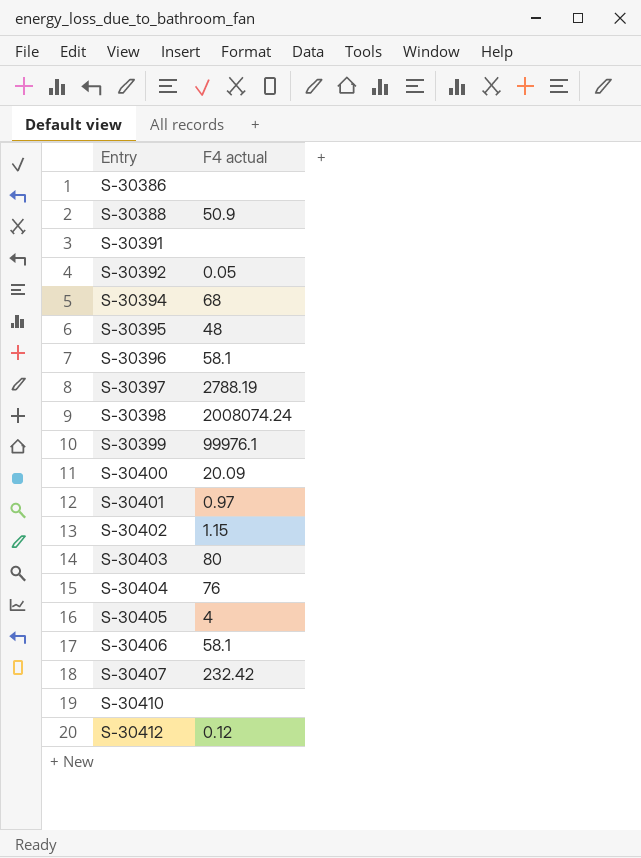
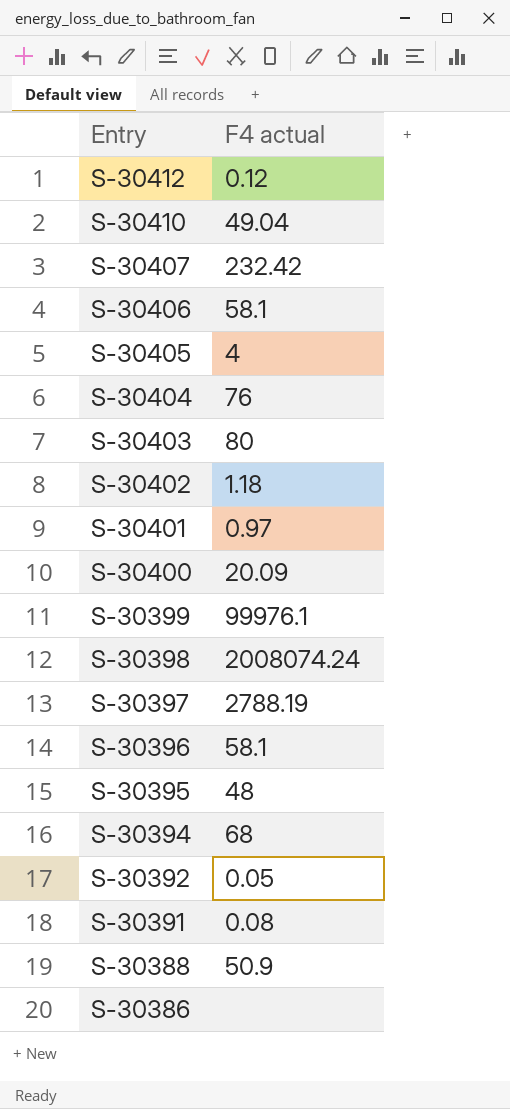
row order: Entry ascending -> Entry descending
S-30410 | F4 actual: none -> 49.04
S-30402 | F4 actual: 1.15 -> 1.18
S-30391 | F4 actual: none -> 0.08

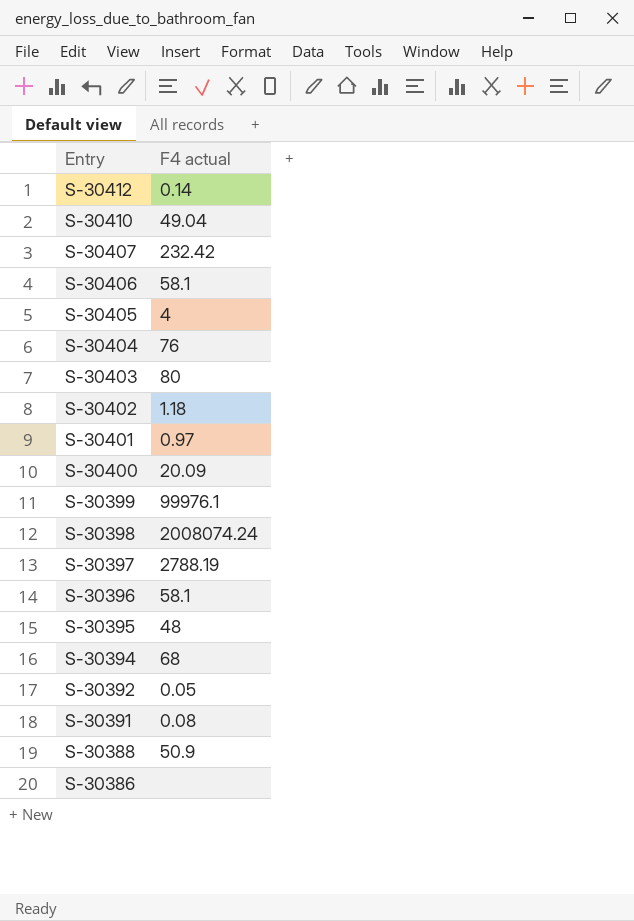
S-30412 | F4 actual: 0.12 -> 0.14

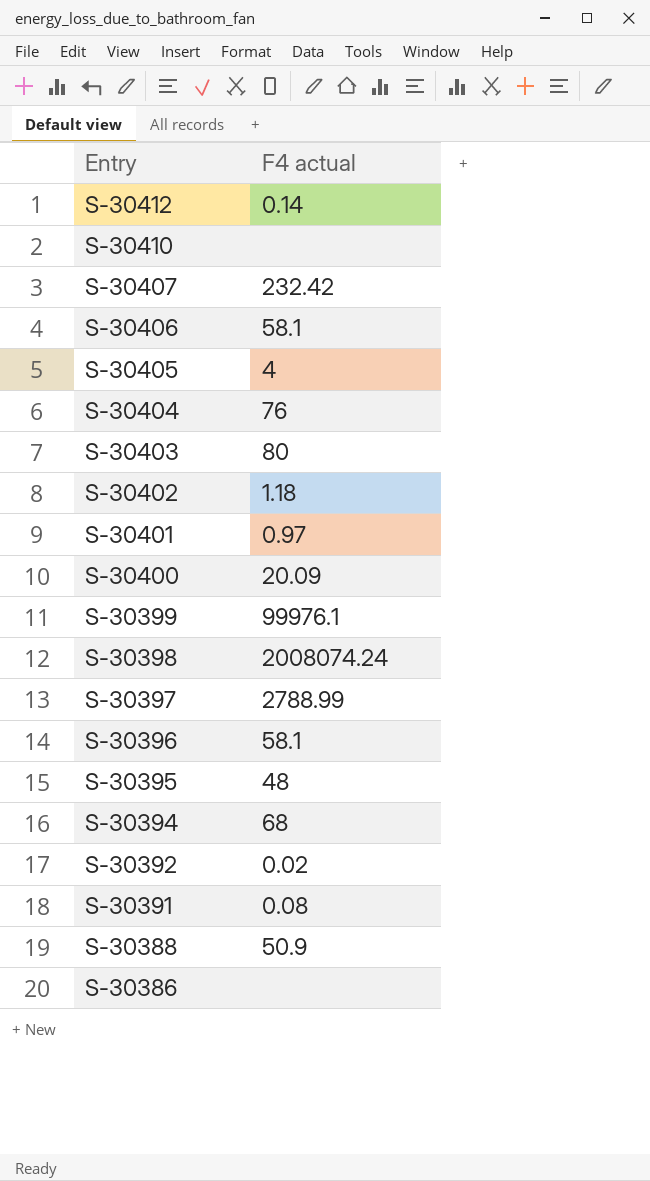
S-30410 | F4 actual: 49.04 -> none
S-30397 | F4 actual: 2788.19 -> 2788.99
S-30392 | F4 actual: 0.05 -> 0.02

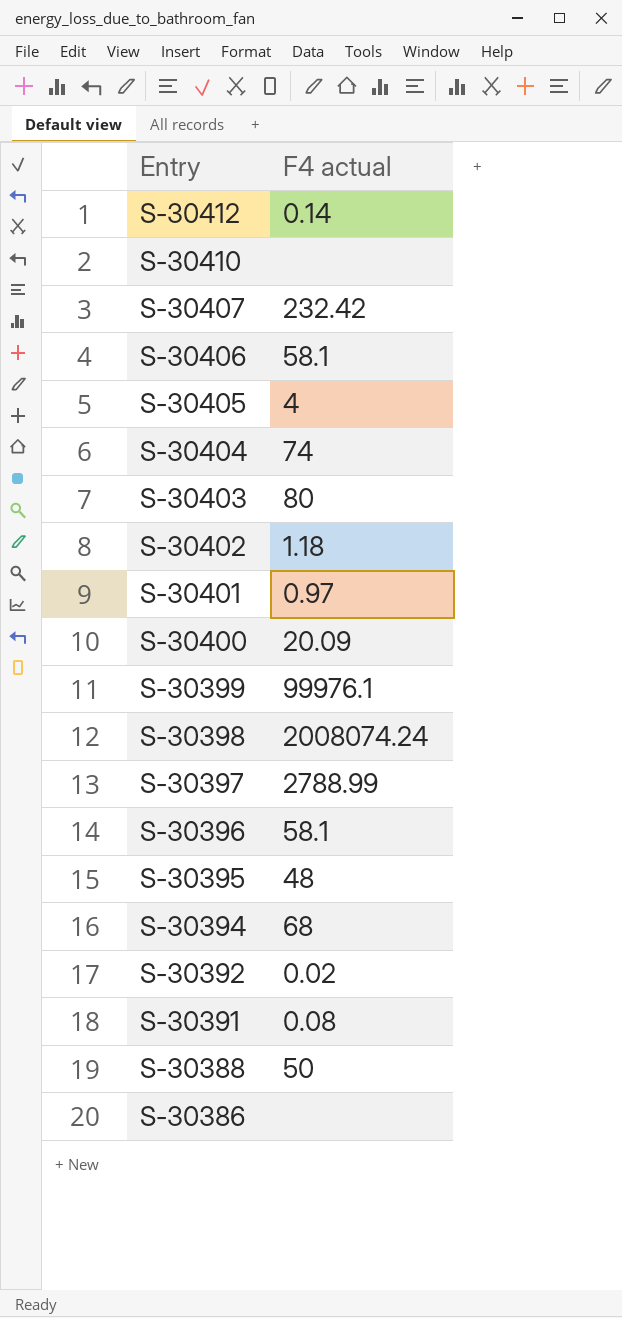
S-30404 | F4 actual: 76 -> 74
S-30388 | F4 actual: 50.9 -> 50

